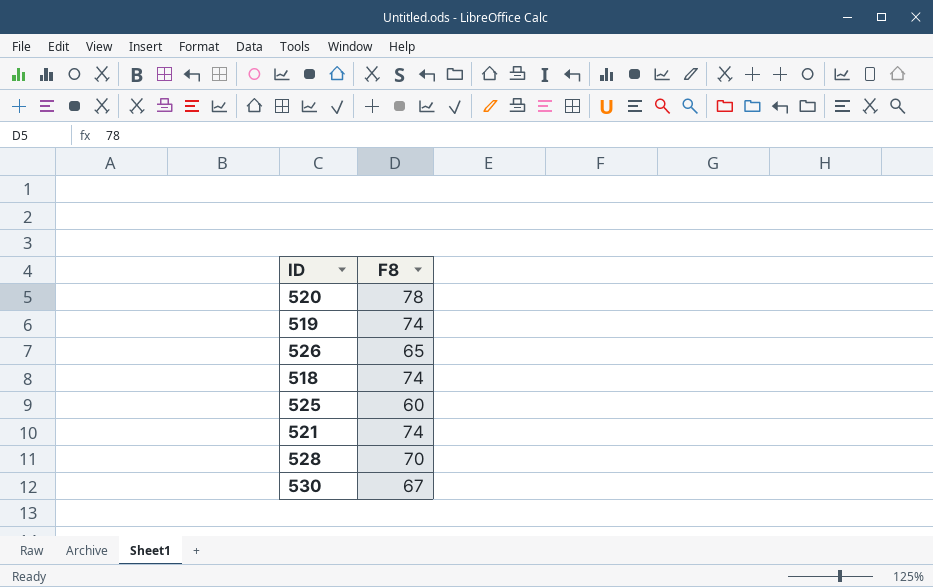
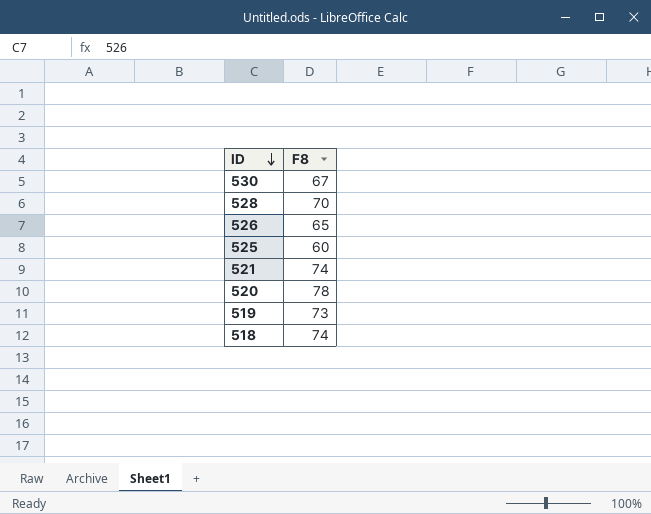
row order: none -> ID descending
519 | F8: 74 -> 73

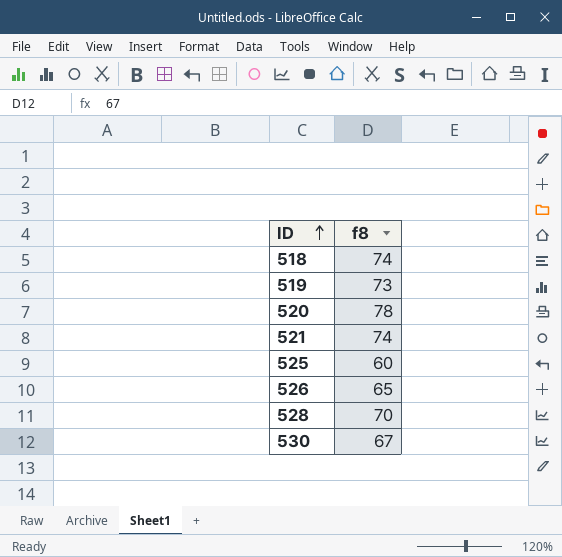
row order: ID descending -> ID ascending
column name: F8 -> f8

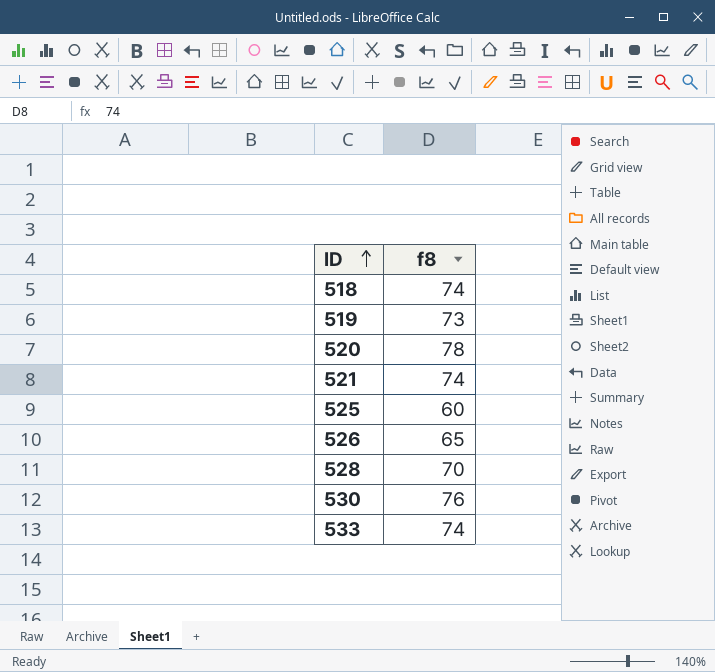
530 | f8: 67 -> 76
row 533: none -> 74

